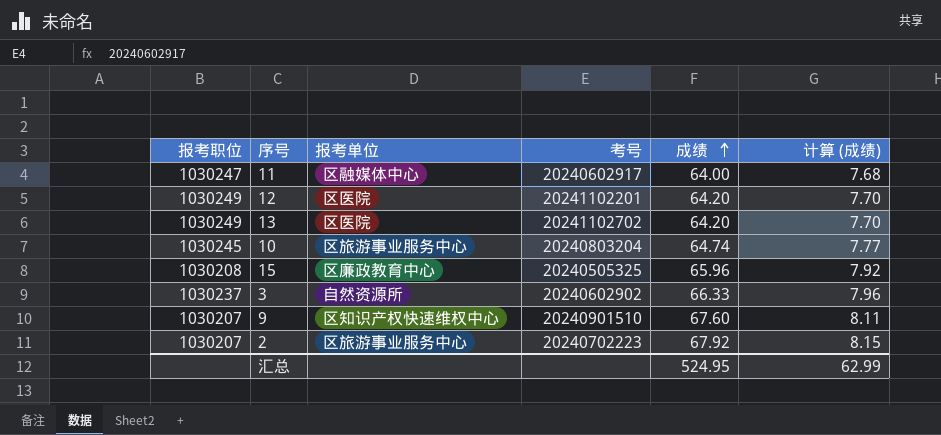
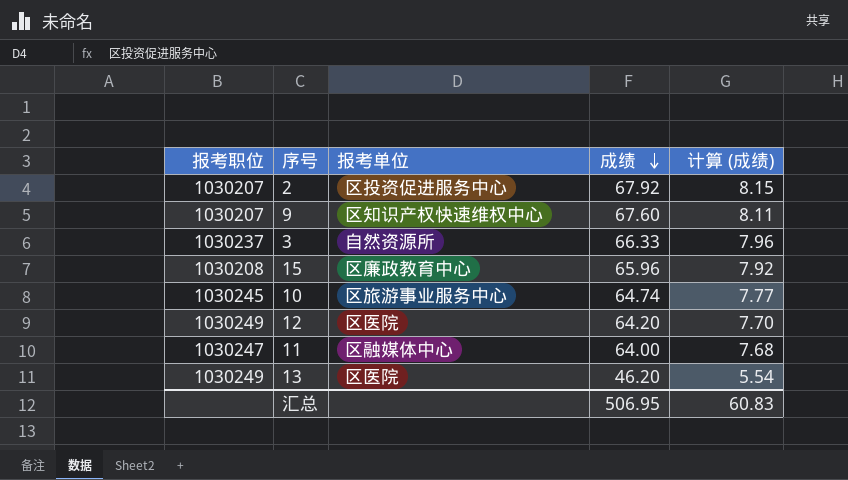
row order: 成绩 ascending -> 成绩 descending
column 考号 | position: 4 -> none
2 | 报考单位: 区旅游事业服务中心 -> 区投资促进服务中心
13 | 成绩: 64.20 -> 46.20
13 | 计算 (成绩): 7.70 -> 5.54
汇总 | 成绩: 524.95 -> 506.95
汇总 | 计算 (成绩): 62.99 -> 60.83

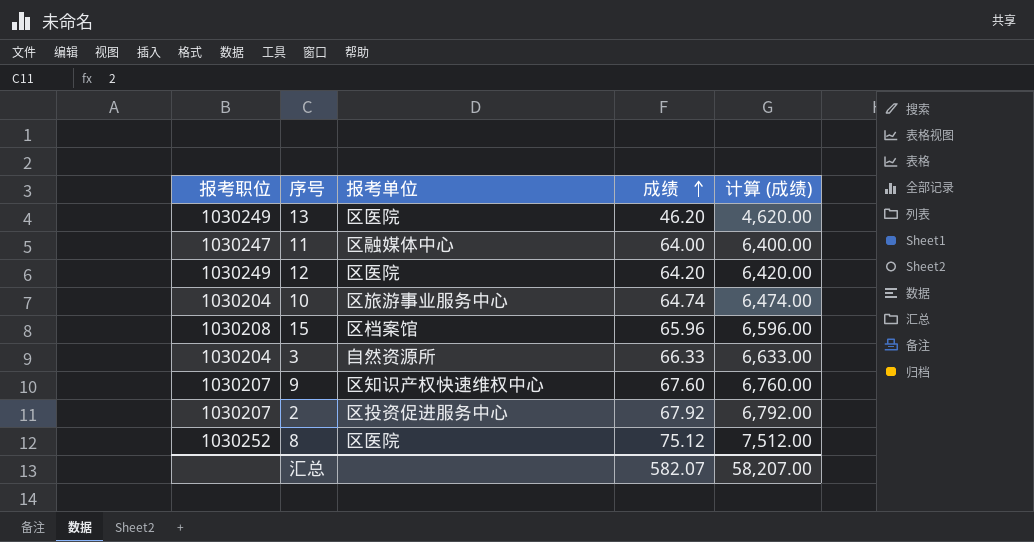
row order: 成绩 descending -> 成绩 ascending
column 计算 (成绩) | formula: [成绩] * 0.12 -> [成绩] * 100
10 | 报考职位: 1030245 -> 1030204
15 | 报考单位: 区廉政教育中心 -> 区档案馆
3 | 报考职位: 1030237 -> 1030204
row 8: none -> 1030252 | 区医院 | 75.12 | 7,512.00
汇总 | 成绩: 506.95 -> 582.07
汇总 | 计算 (成绩): 60.83 -> 58,207.00

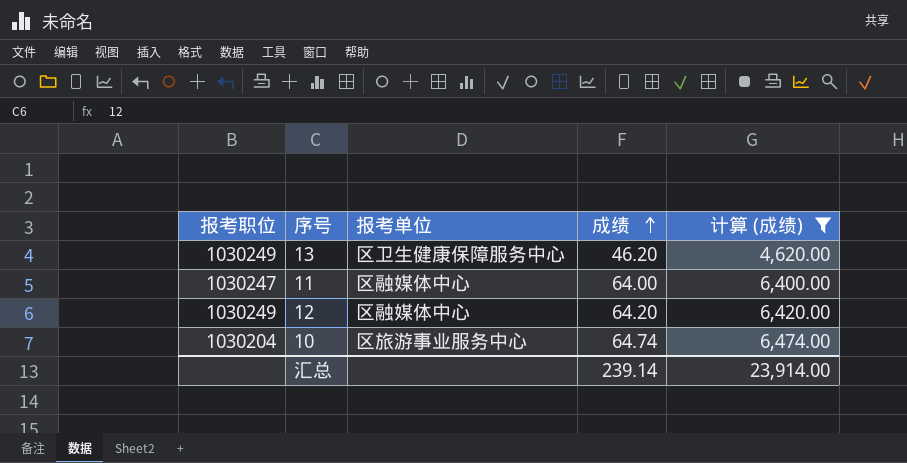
filter: none -> 计算 (成绩) <= 6,474.00
13 | 报考单位: 区医院 -> 区卫生健康保障服务中心
12 | 报考单位: 区医院 -> 区融媒体中心
汇总 | 成绩: 582.07 -> 239.14
汇总 | 计算 (成绩): 58,207.00 -> 23,914.00

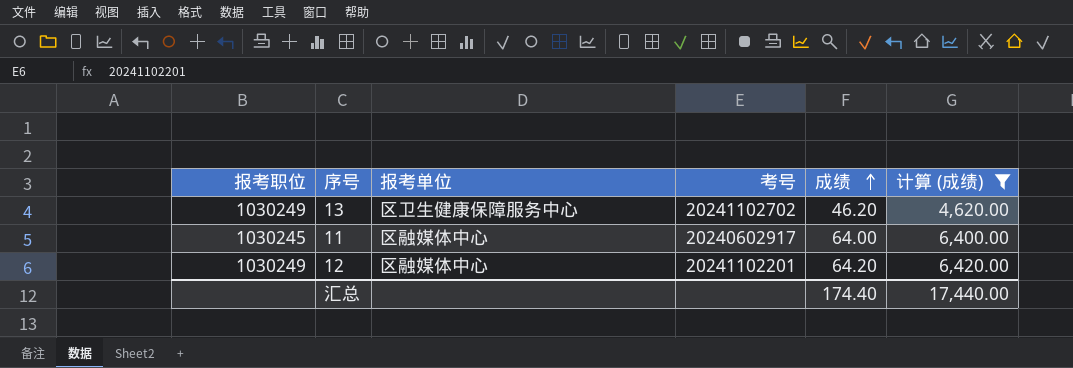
column 考号 | position: none -> 4
row 10: 1030204 | 区旅游事业服务中心 | 64.74 | 6,474.00 -> none
11 | 报考职位: 1030247 -> 1030245
汇总 | 成绩: 239.14 -> 174.40
汇总 | 计算 (成绩): 23,914.00 -> 17,440.00

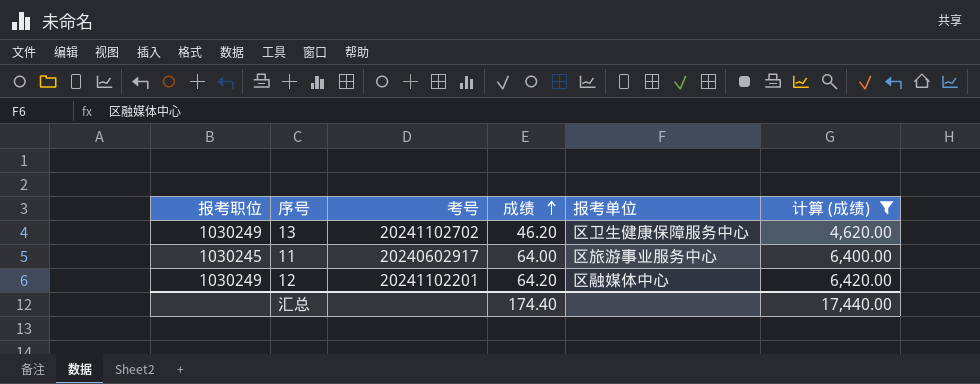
column 报考单位 | position: 3 -> 5
11 | 报考单位: 区融媒体中心 -> 区旅游事业服务中心

